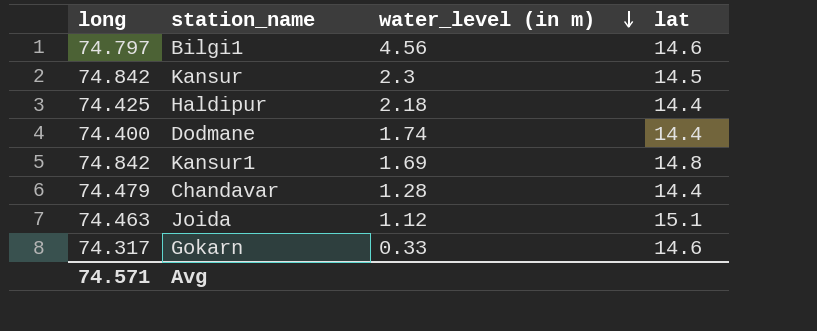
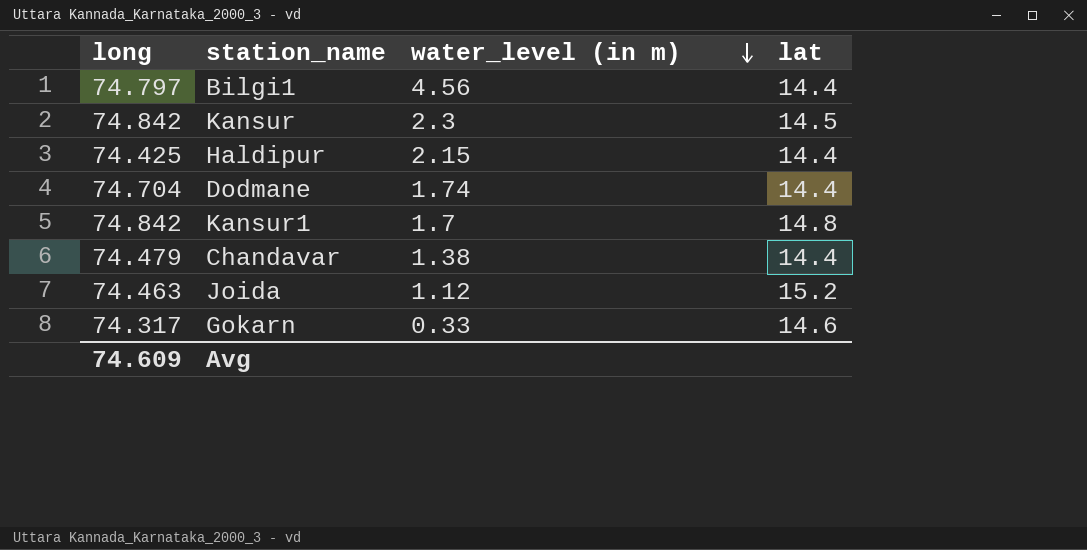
Bilgi1 | lat: 14.6 -> 14.4
Haldipur | water_level (in m): 2.18 -> 2.15
Dodmane | long: 74.400 -> 74.704
Kansur1 | water_level (in m): 1.69 -> 1.7
Chandavar | water_level (in m): 1.28 -> 1.38
Joida | lat: 15.1 -> 15.2
Avg | long: 74.571 -> 74.609

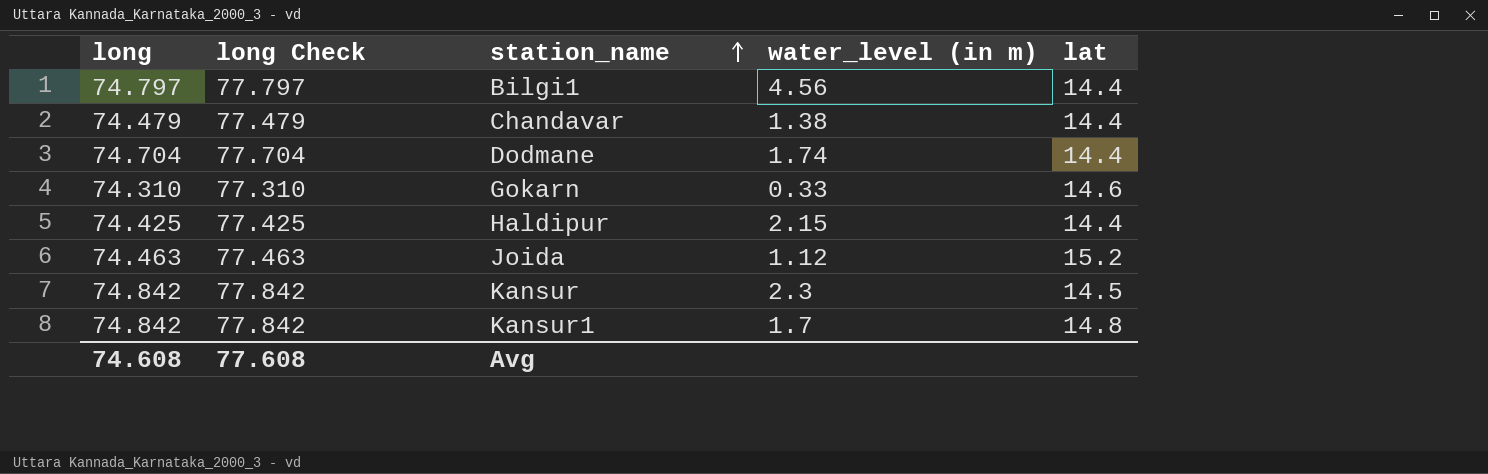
row order: water_level (in m) descending -> station_name ascending
column long Check | formula: none -> [long] + 3
Gokarn | long: 74.317 -> 74.310
Avg | long: 74.609 -> 74.608

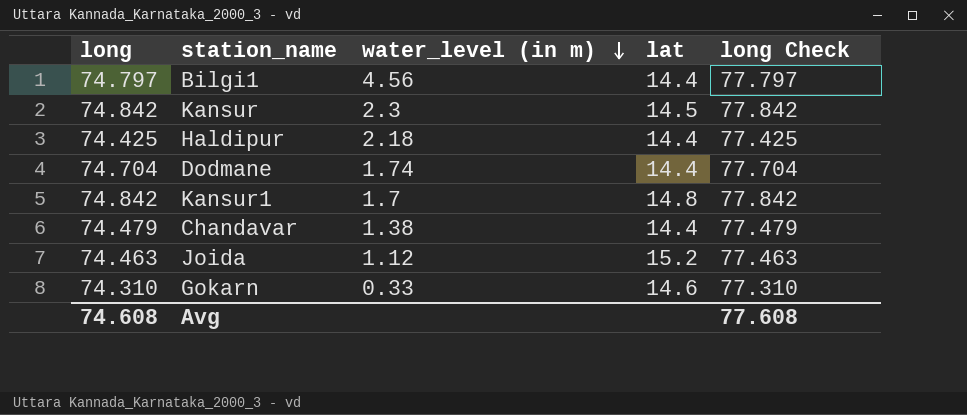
row order: station_name ascending -> water_level (in m) descending
column long Check | position: 2 -> 5
Haldipur | water_level (in m): 2.15 -> 2.18

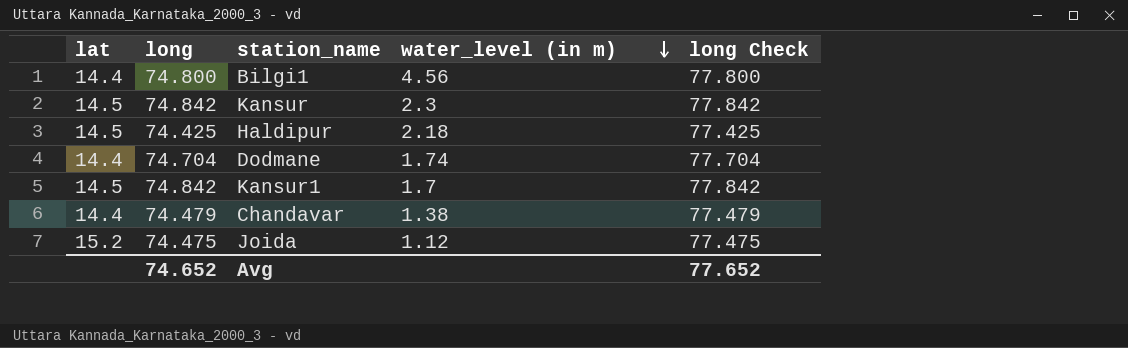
column lat | position: 4 -> 1
row Gokarn: 74.310 | 0.33 | 14.6 | 77.310 -> none
Bilgi1 | long: 74.797 -> 74.800
Bilgi1 | long Check: 77.797 -> 77.800
Haldipur | lat: 14.4 -> 14.5
Kansur1 | lat: 14.8 -> 14.5
Joida | long: 74.463 -> 74.475
Joida | long Check: 77.463 -> 77.475
Avg | long: 74.608 -> 74.652
Avg | long Check: 77.608 -> 77.652

